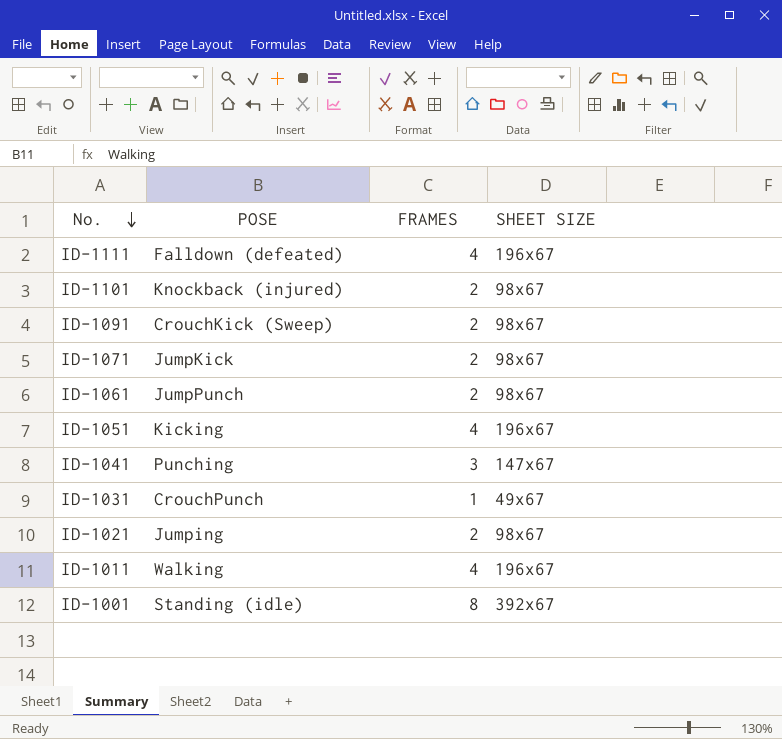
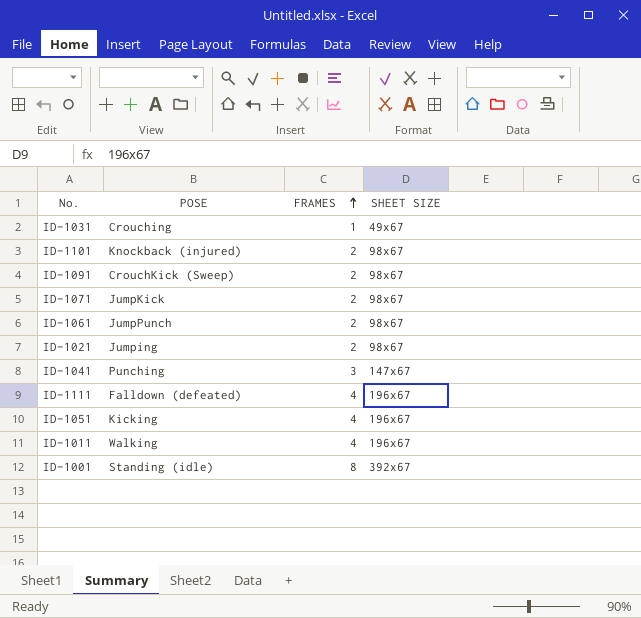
row order: No. descending -> FRAMES ascending
ID-1031 | POSE: CrouchPunch -> Crouching

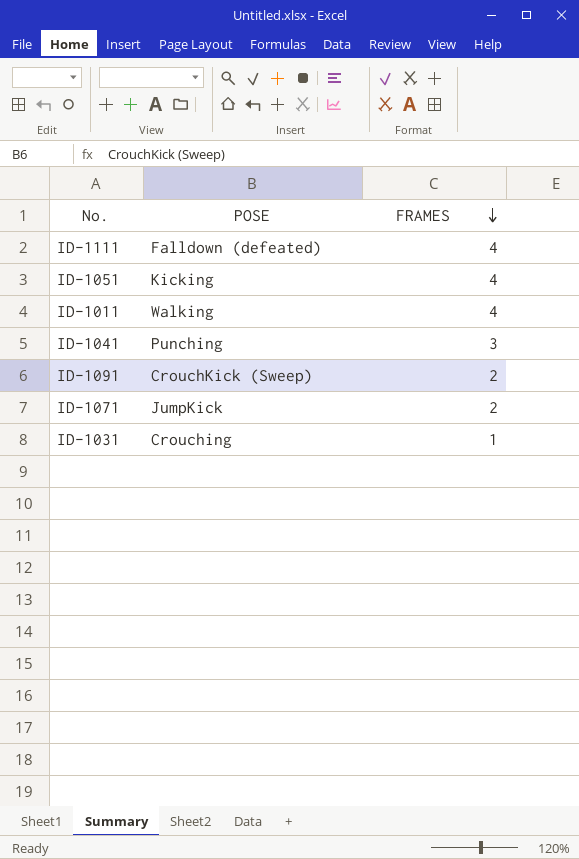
row order: FRAMES ascending -> FRAMES descending
column SHEET SIZE | position: 4 -> none
row ID-1101: Knockback (injured) | 2 | 98x67 -> none
row ID-1061: JumpPunch | 2 | 98x67 -> none
row ID-1021: Jumping | 2 | 98x67 -> none
row ID-1001: Standing (idle) | 8 | 392x67 -> none

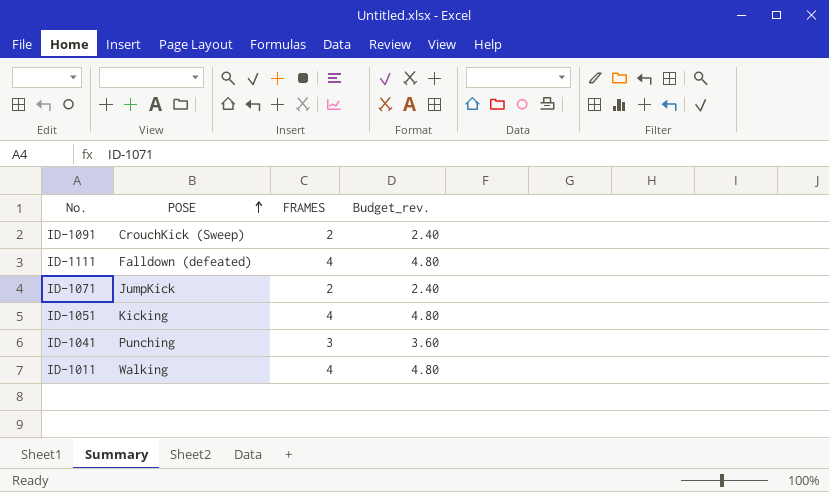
row order: FRAMES descending -> POSE ascending
column Budget_rev. | formula: none -> [FRAMES] * 1.2
row ID-1031: Crouching | 1 -> none

